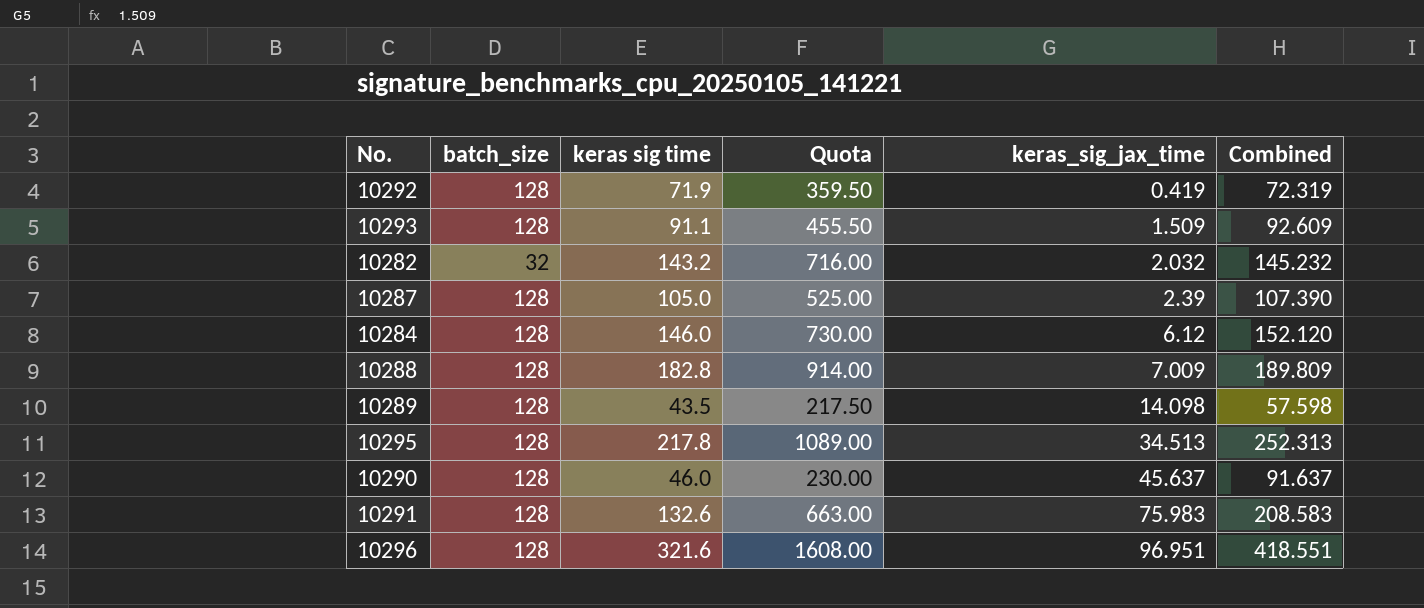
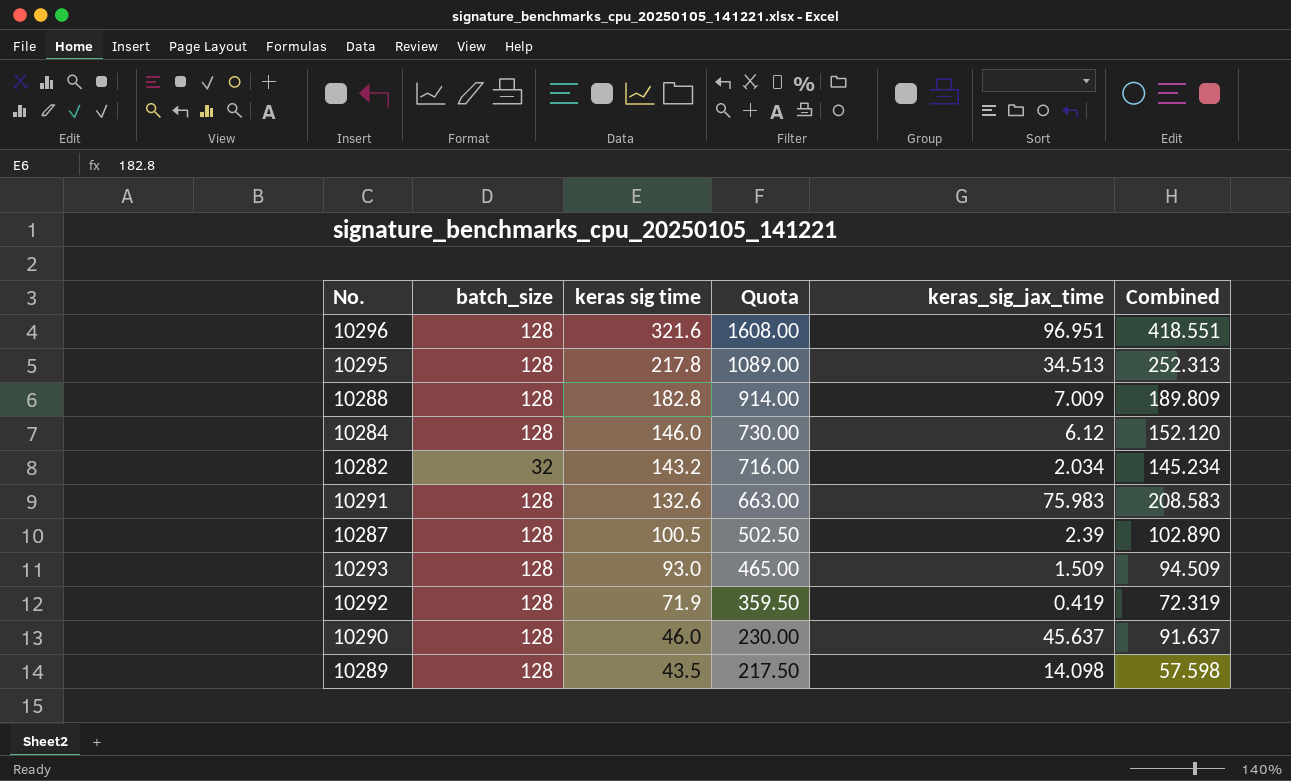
row order: keras_sig_jax_time ascending -> keras sig time descending
10282 | keras_sig_jax_time: 2.032 -> 2.034
10282 | Combined: 145.232 -> 145.234
10287 | keras sig time: 105.0 -> 100.5
10287 | Quota: 525.00 -> 502.50
10287 | Combined: 107.390 -> 102.890
10293 | keras sig time: 91.1 -> 93.0
10293 | Quota: 455.50 -> 465.00
10293 | Combined: 92.609 -> 94.509

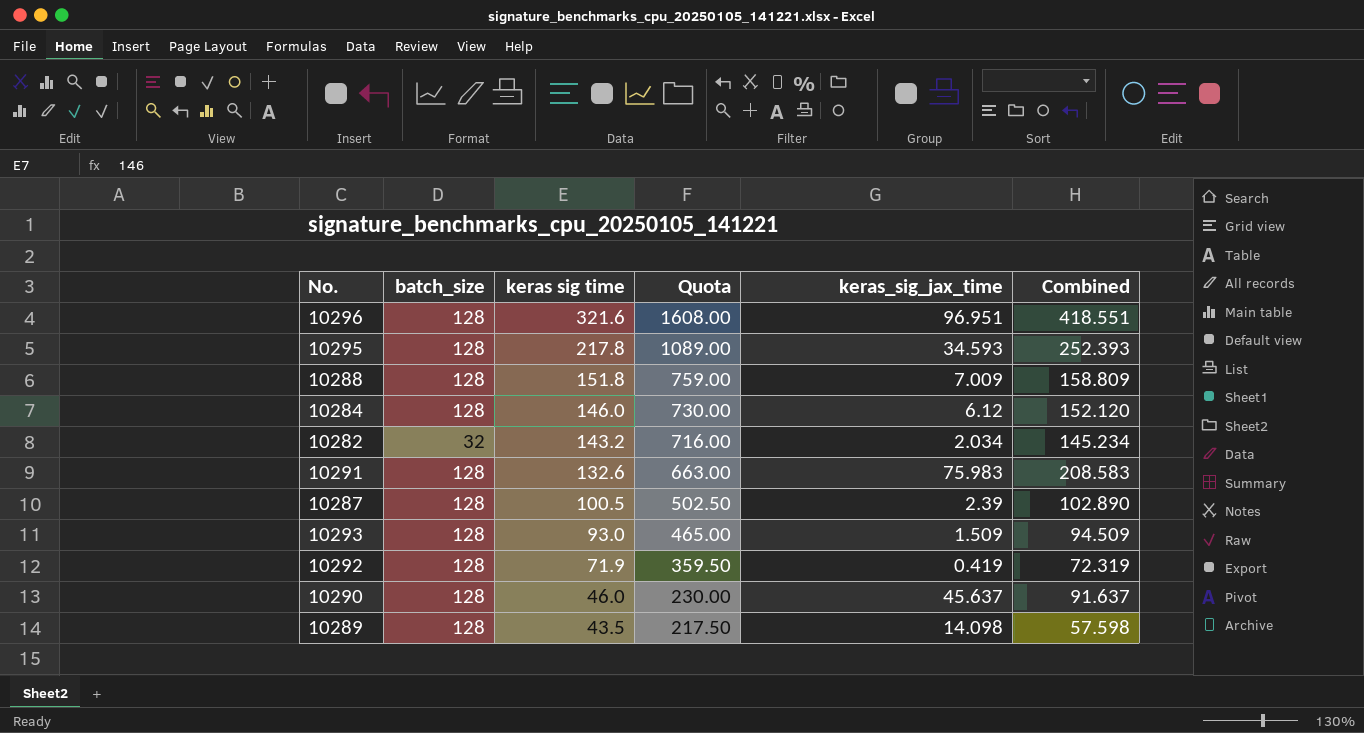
10295 | keras_sig_jax_time: 34.513 -> 34.593
10295 | Combined: 252.313 -> 252.393
10288 | keras sig time: 182.8 -> 151.8
10288 | Quota: 914.00 -> 759.00
10288 | Combined: 189.809 -> 158.809

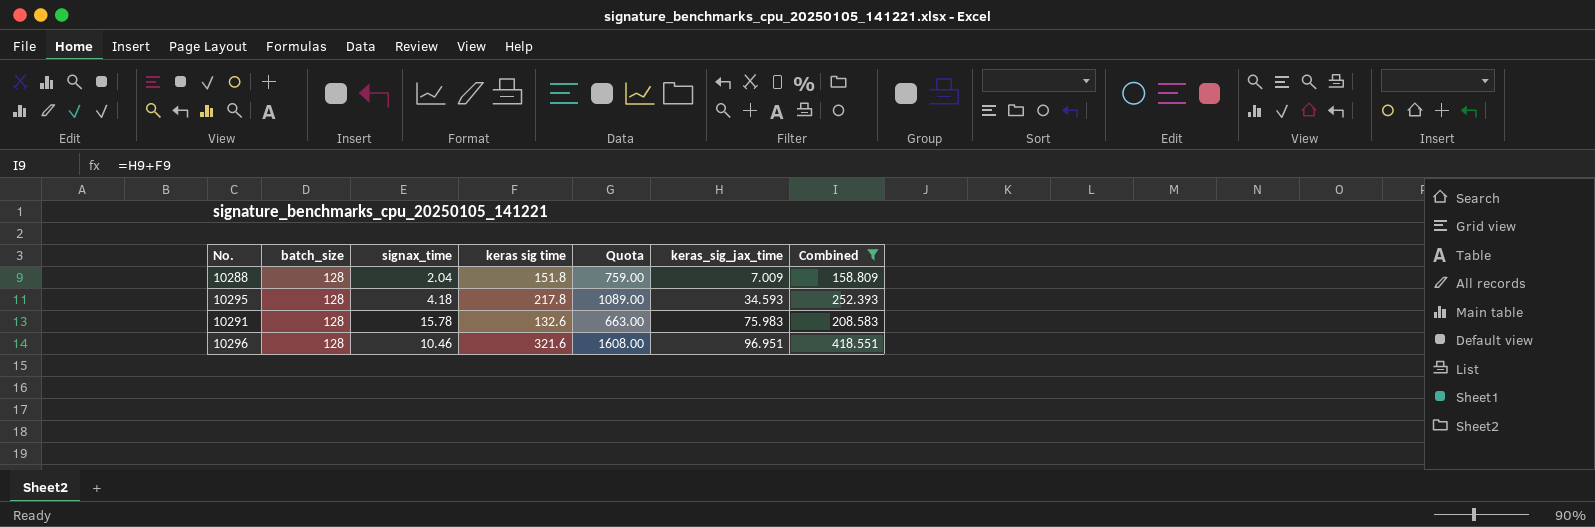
filter: none -> Combined >= 158.809
row order: keras sig time descending -> keras_sig_jax_time ascending
column signax_time | position: none -> 3

